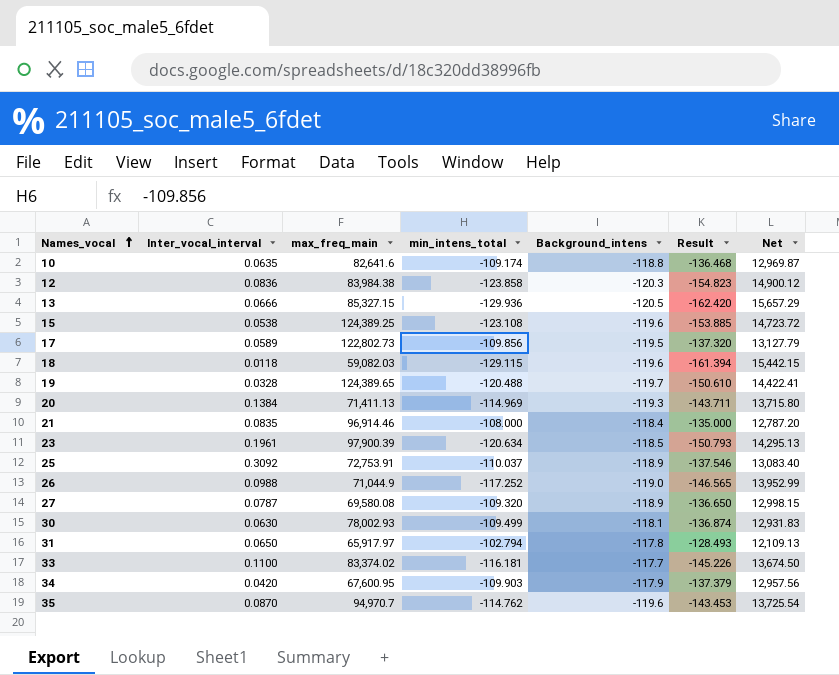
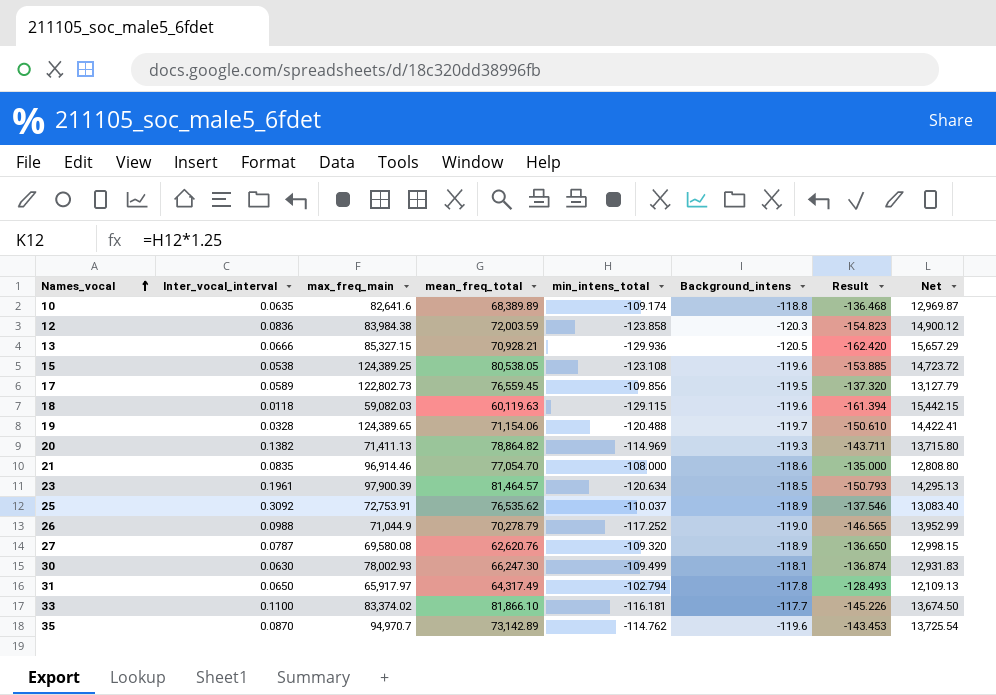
column mean_freq_total | position: none -> 4
row 34: 0.0420 | 67,600.95 | -109.903 | -117.9 | -137.379 | 12,957.56 -> none
20 | Inter_vocal_interval: 0.1384 -> 0.1382
21 | Background_intens: -118.4 -> -118.6
21 | Net: 12,787.20 -> 12,808.80

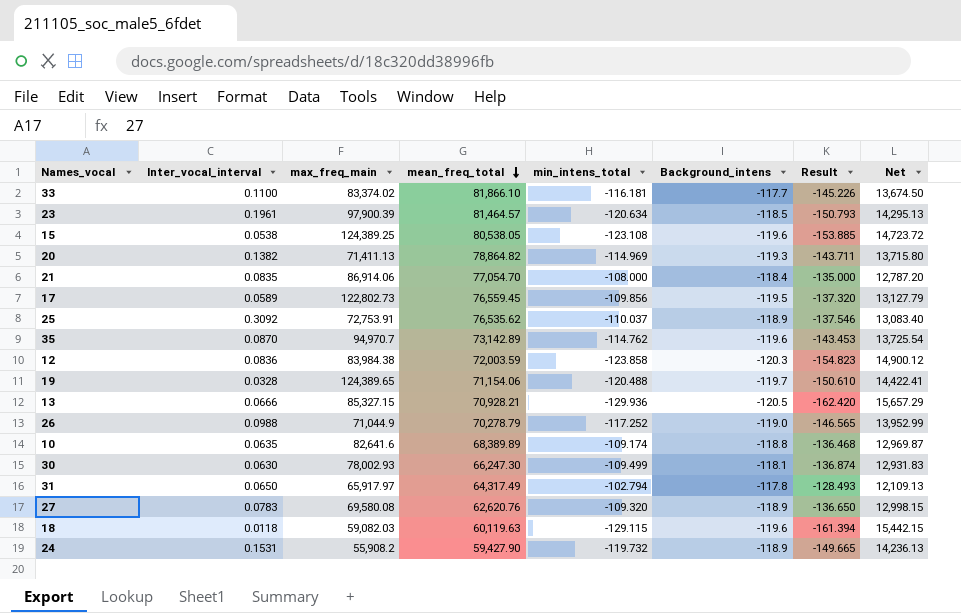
row order: Names_vocal ascending -> mean_freq_total descending
21 | max_freq_main: 96,914.46 -> 86,914.06
21 | Background_intens: -118.6 -> -118.4
21 | Net: 12,808.80 -> 12,787.20
27 | Inter_vocal_interval: 0.0787 -> 0.0783
row 24: none -> 0.1531 | 55,908.2 | 59,427.90 | -119.732 | -118.9 | -149.665 | 14,236.13

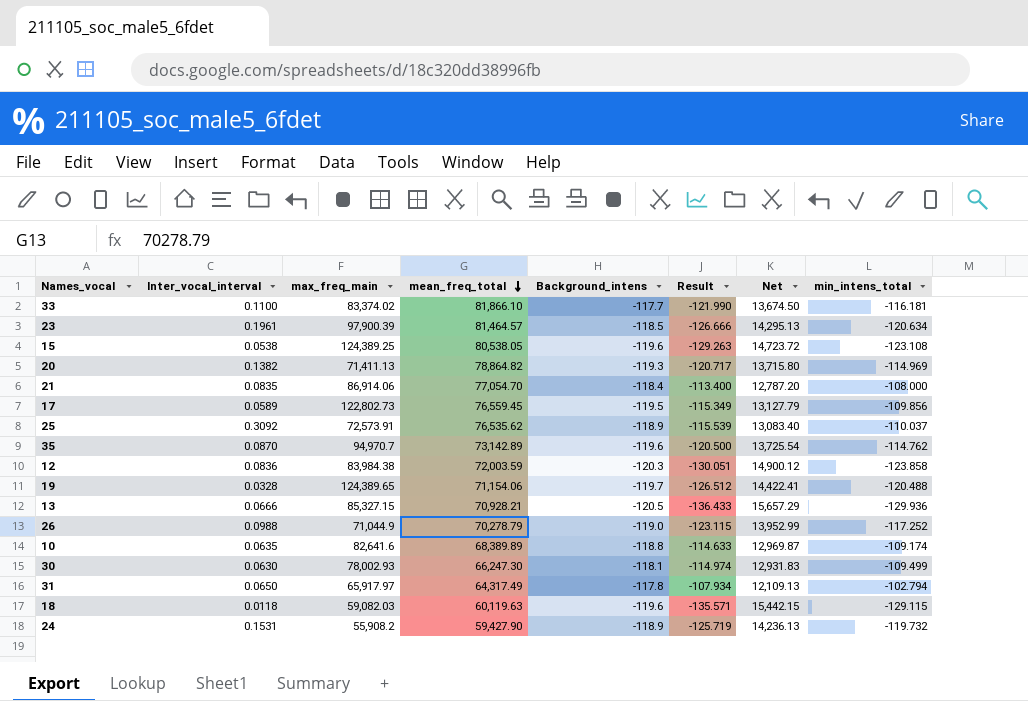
column Result | formula: [min_intens_total] * 1.25 -> [min_intens_total] * 1.05
column min_intens_total | position: 5 -> 8
row 27: 0.0783 | 69,580.08 | 62,620.76 | -109.320 | -118.9 | -136.650 | 12,998.15 -> none
25 | max_freq_main: 72,753.91 -> 72,573.91

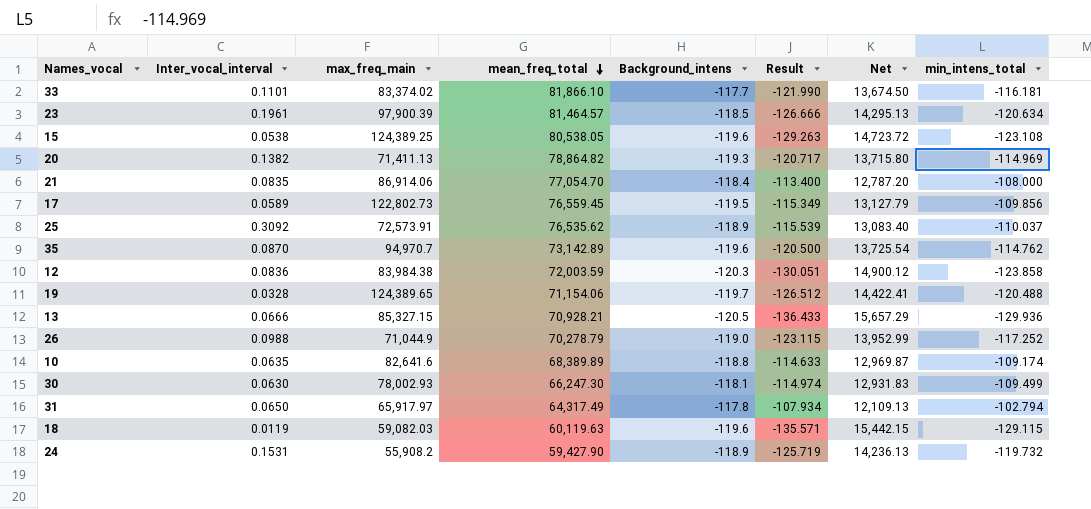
33 | Inter_vocal_interval: 0.1100 -> 0.1101
18 | Inter_vocal_interval: 0.0118 -> 0.0119

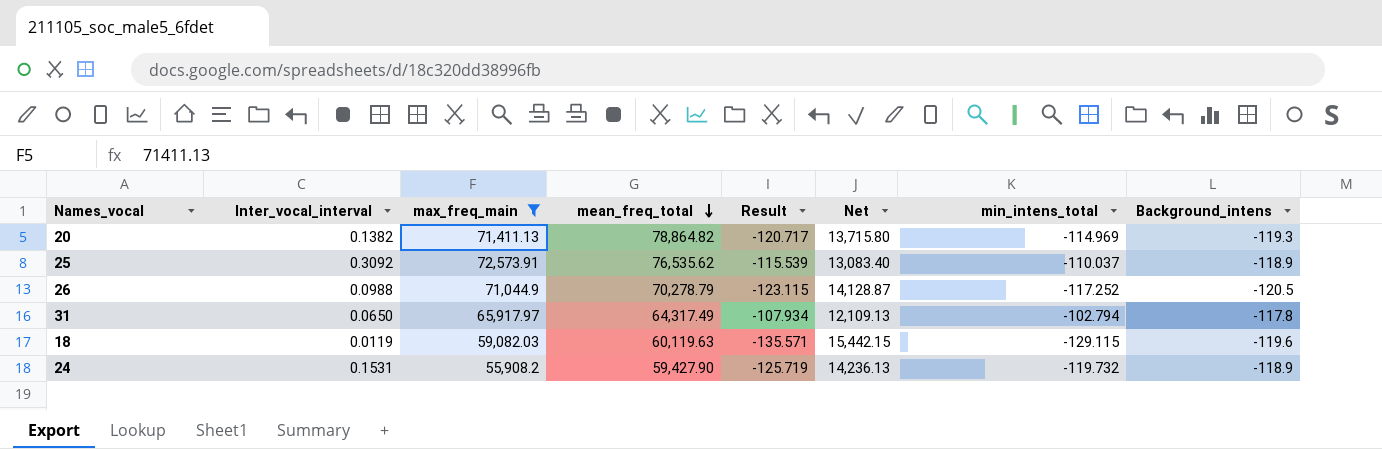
filter: none -> max_freq_main <= 72,573.91
column Background_intens | position: 5 -> 8
26 | Net: 13,952.99 -> 14,128.87
26 | Background_intens: -119.0 -> -120.5

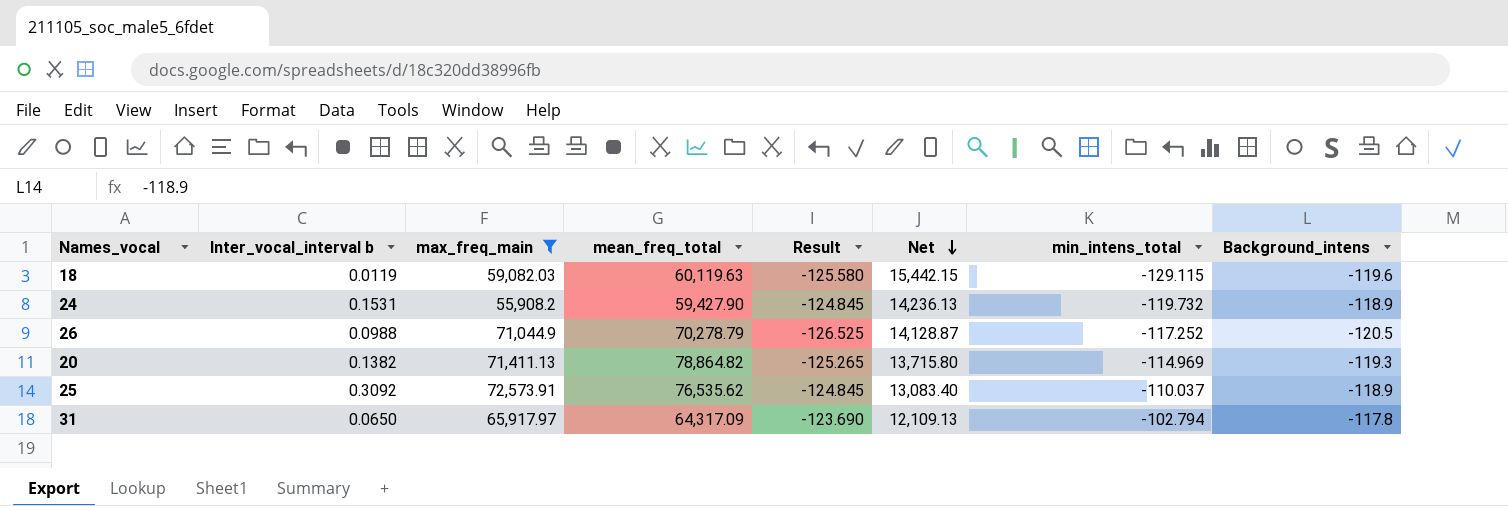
row order: mean_freq_total descending -> Net descending
column name: Inter_vocal_interval -> Inter_vocal_interval b
column Result | formula: [min_intens_total] * 1.05 -> [Background_intens] * 1.05
31 | mean_freq_total: 64,317.49 -> 64,317.09

